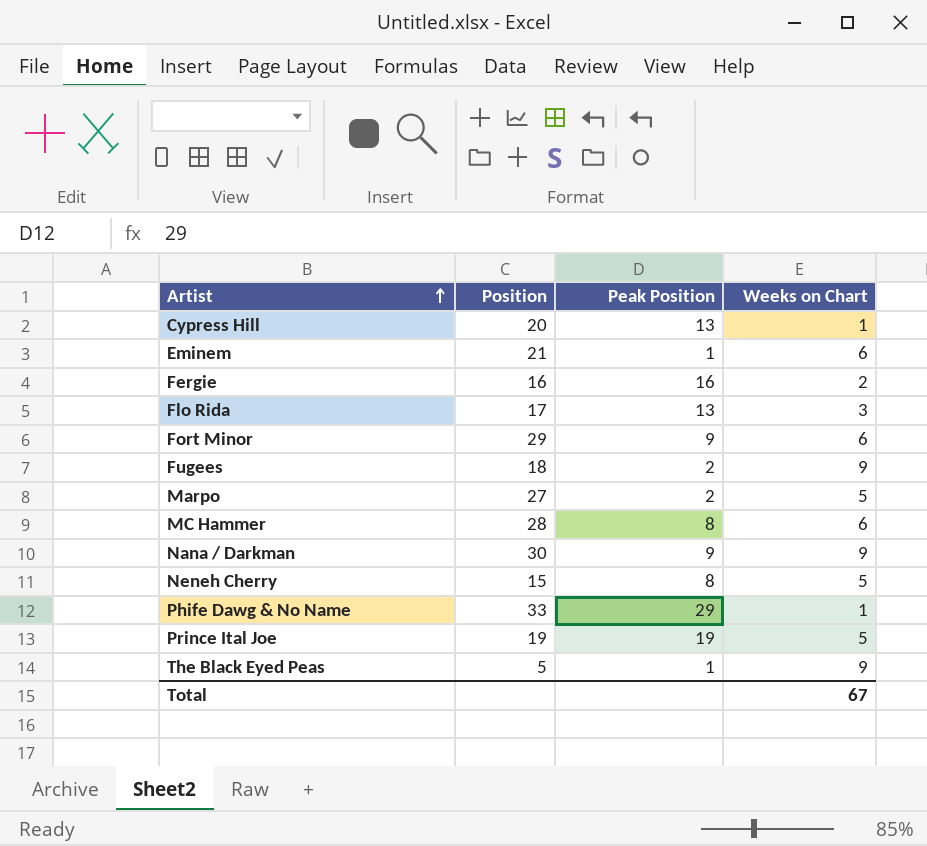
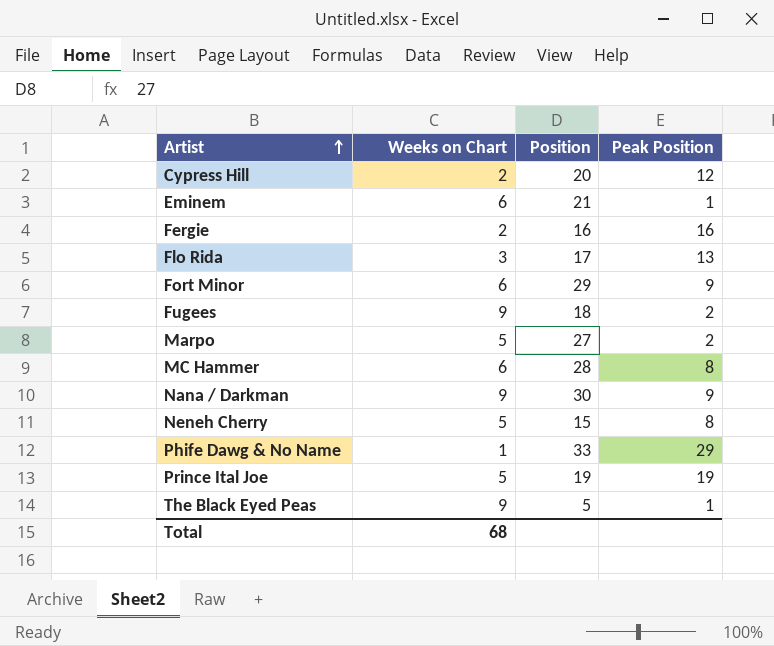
column Weeks on Chart | position: 4 -> 2
Cypress Hill | Weeks on Chart: 1 -> 2
Cypress Hill | Peak Position: 13 -> 12
Total | Weeks on Chart: 67 -> 68

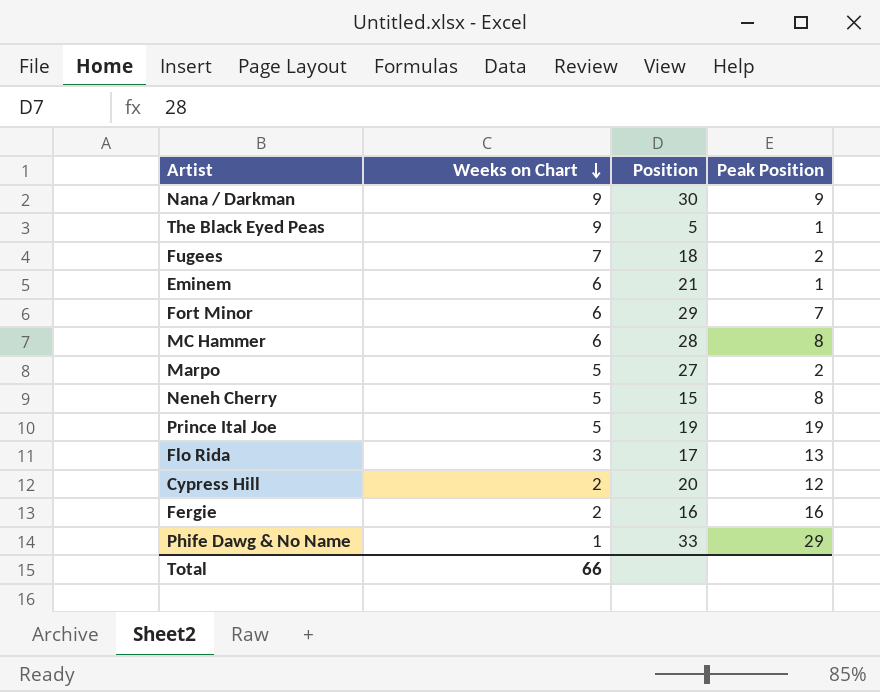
row order: Artist ascending -> Weeks on Chart descending
Fugees | Weeks on Chart: 9 -> 7
Fort Minor | Peak Position: 9 -> 7
Total | Weeks on Chart: 68 -> 66

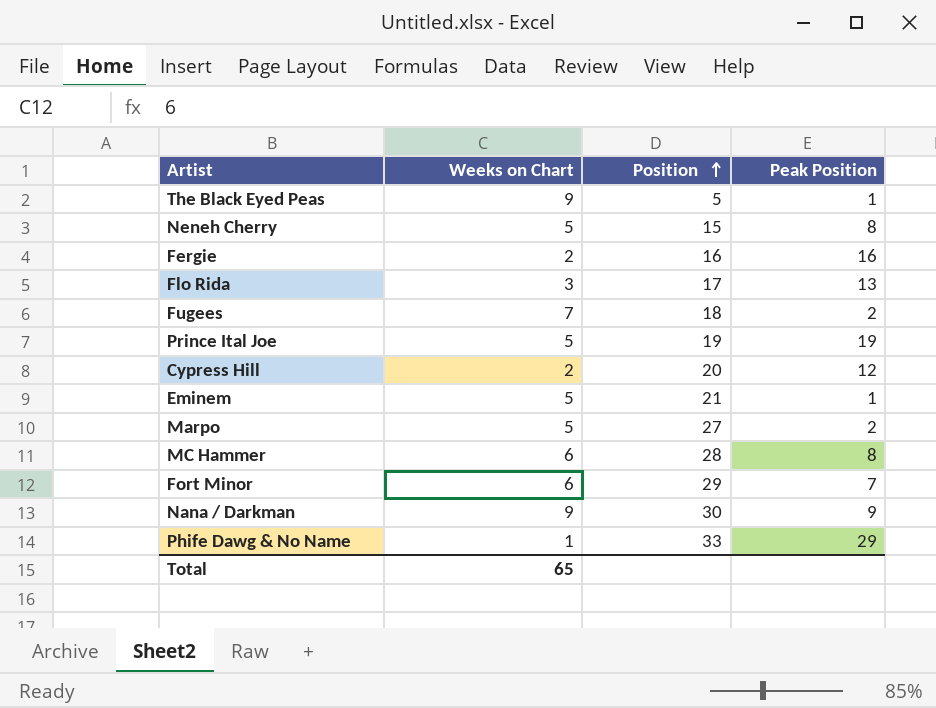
row order: Weeks on Chart descending -> Position ascending
Eminem | Weeks on Chart: 6 -> 5
Total | Weeks on Chart: 66 -> 65

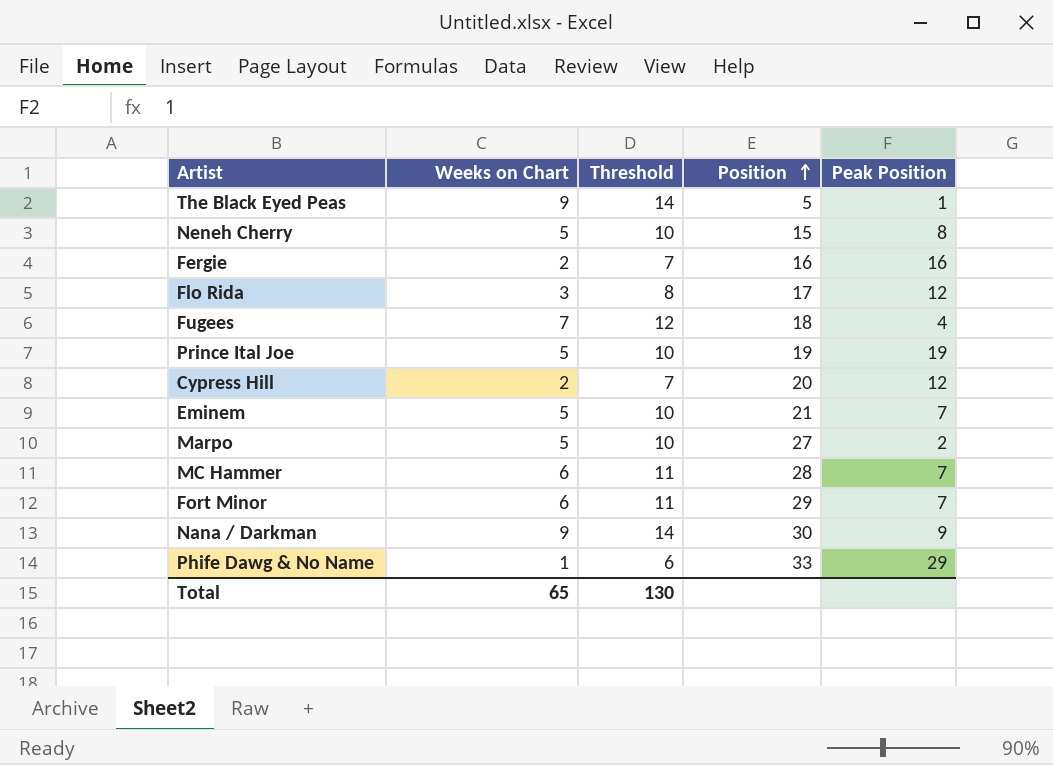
column Threshold | formula: none -> [Weeks on Chart] + 5
Flo Rida | Peak Position: 13 -> 12
Fugees | Peak Position: 2 -> 4
Eminem | Peak Position: 1 -> 7
MC Hammer | Peak Position: 8 -> 7

